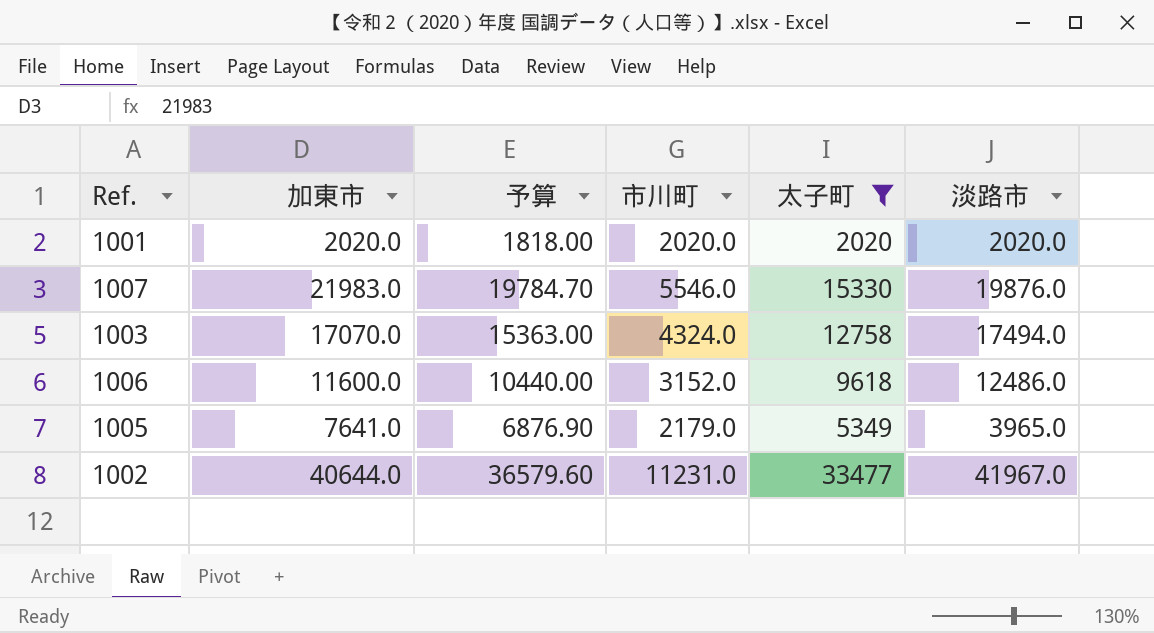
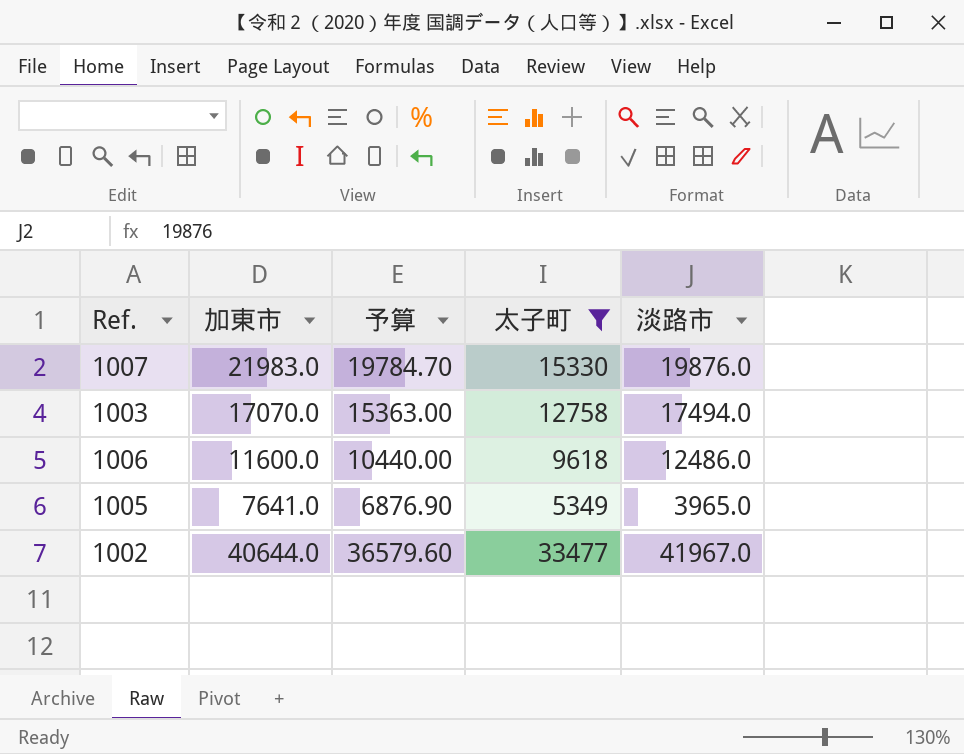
column 市川町 | position: 4 -> none
row 1001: 2020.0 | 1818.00 | 2020.0 | 2020 | 2020.0 -> none

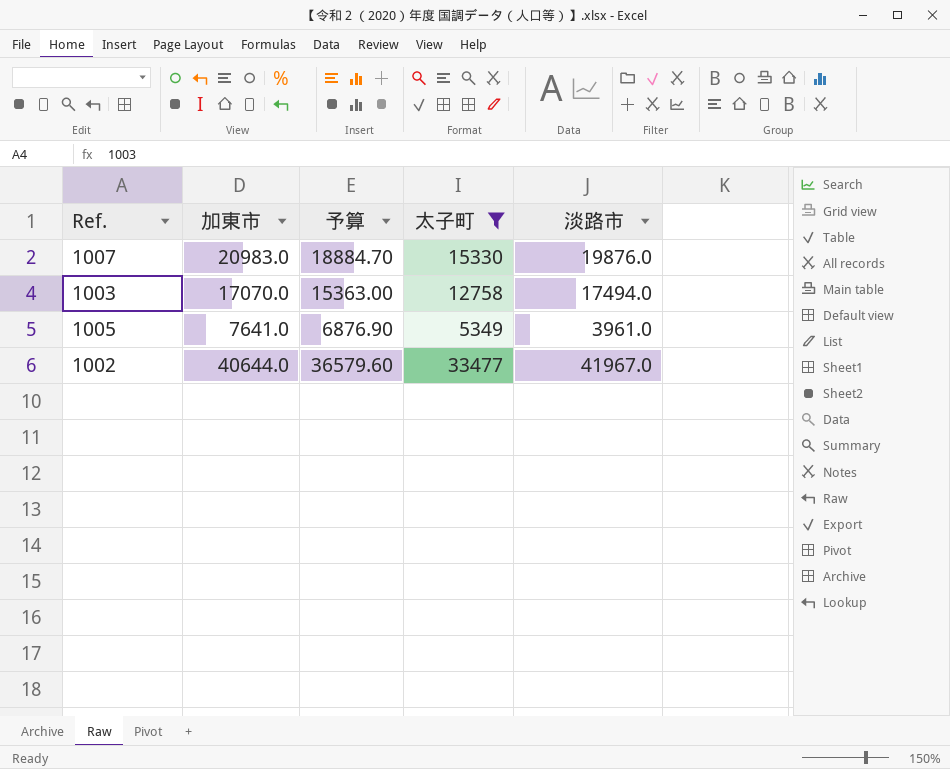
row 1006: 11600.0 | 10440.00 | 9618 | 12486.0 -> none
1007 | 加東市: 21983.0 -> 20983.0
1007 | 予算: 19784.70 -> 18884.70
1005 | 淡路市: 3965.0 -> 3961.0

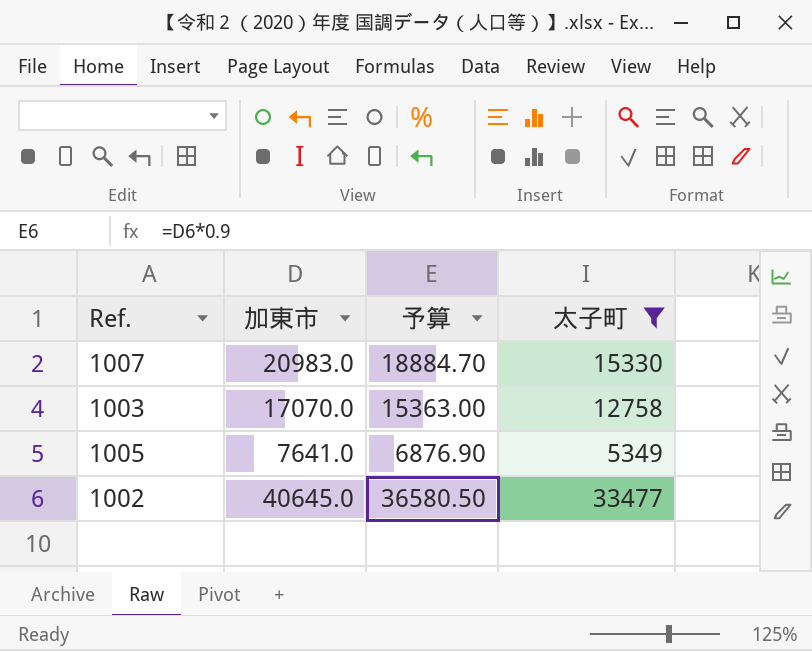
column 淡路市 | position: 5 -> none
1002 | 加東市: 40644.0 -> 40645.0
1002 | 予算: 36579.60 -> 36580.50

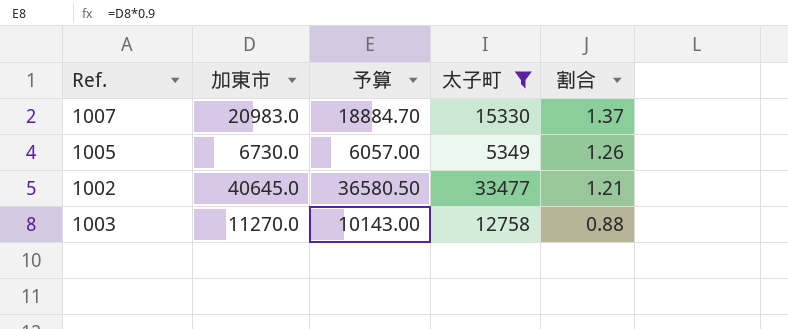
row order: none -> 割合 descending
column 割合 | formula: none -> [加東市] / [太子町]
1005 | 加東市: 7641.0 -> 6730.0
1005 | 予算: 6876.90 -> 6057.00
1003 | 加東市: 17070.0 -> 11270.0
1003 | 予算: 15363.00 -> 10143.00

